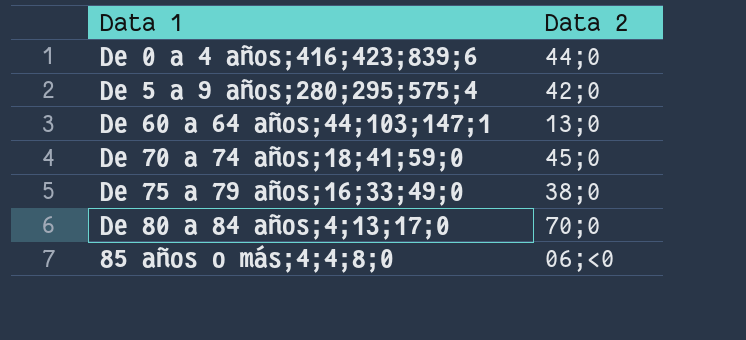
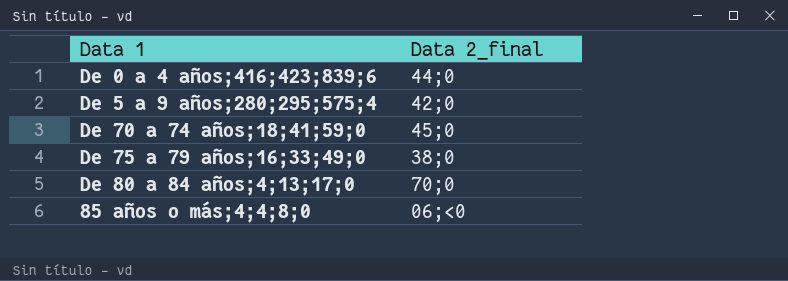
column name: Data 2 -> Data 2_final
row De 60 a 64 años;44;103;147;1: 13;0 -> none

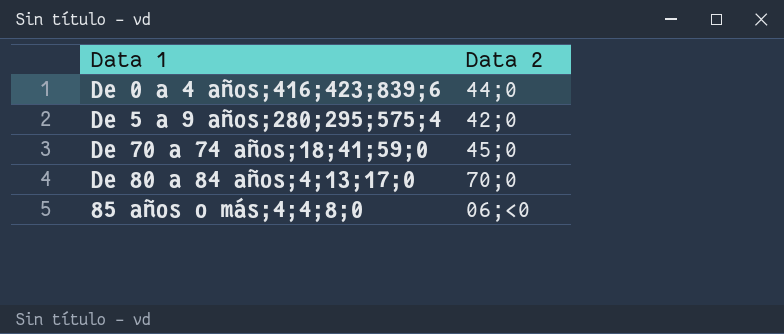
column name: Data 2_final -> Data 2
row De 75 a 79 años;16;33;49;0: 38;0 -> none

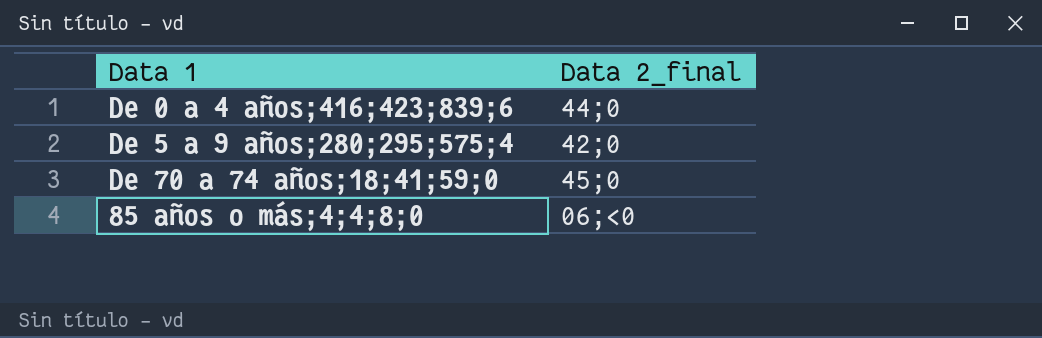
column name: Data 2 -> Data 2_final
row De 80 a 84 años;4;13;17;0: 70;0 -> none

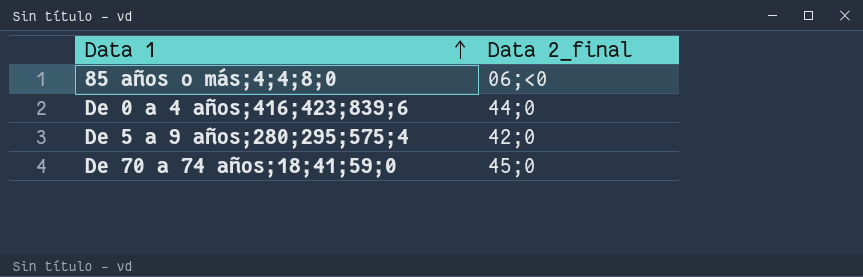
row order: none -> Data 1 ascending

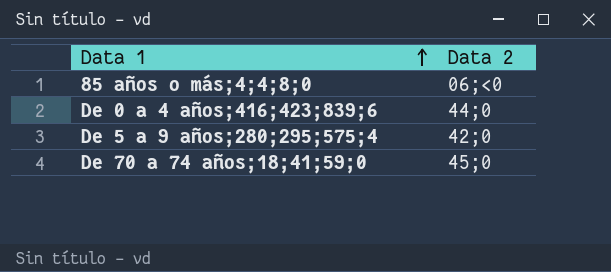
column name: Data 2_final -> Data 2

